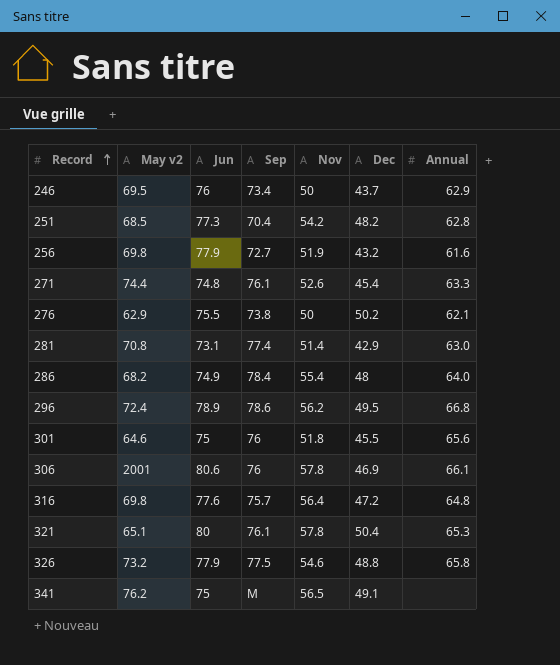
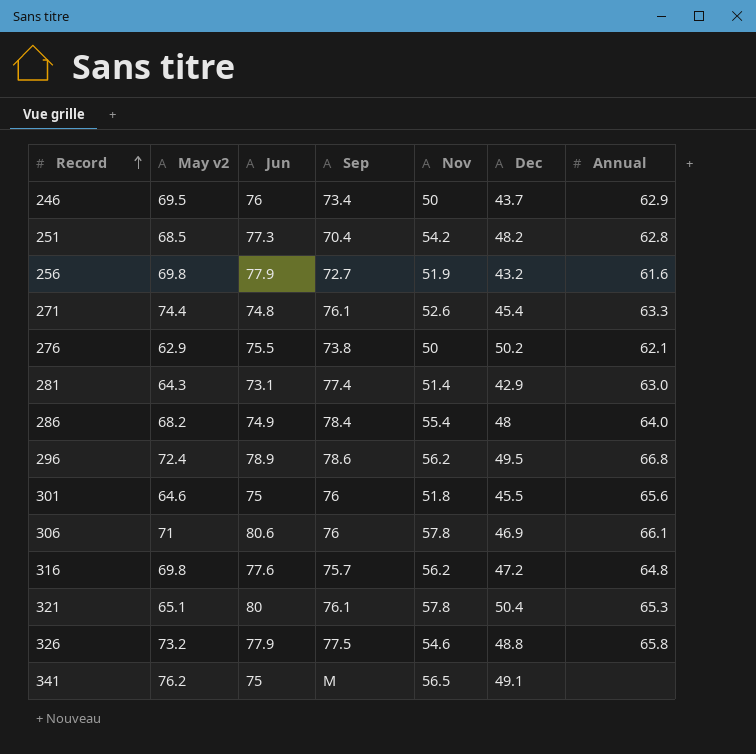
281 | May v2: 70.8 -> 64.3
306 | May v2: 2001 -> 71
316 | Nov: 56.4 -> 56.2

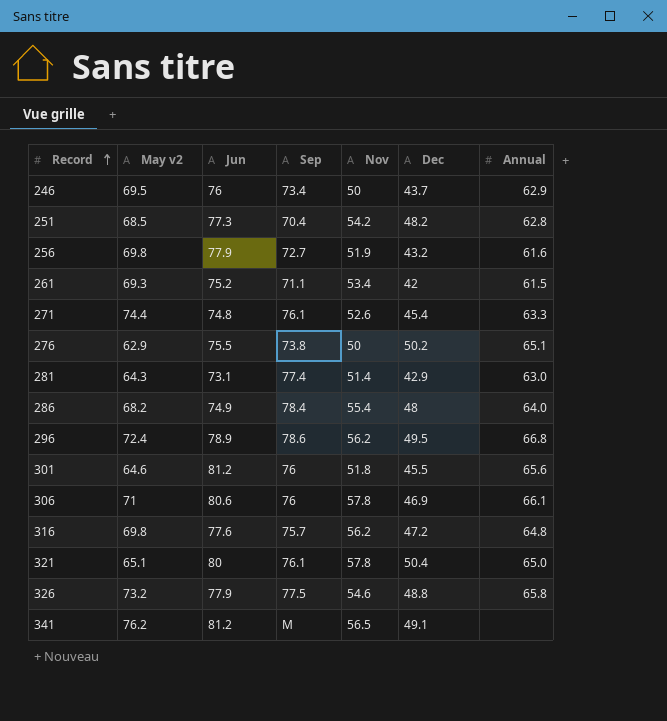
row 261: none -> 69.3 | 75.2 | 71.1 | 53.4 | 42 | 61.5
276 | Annual: 62.1 -> 65.1
301 | Jun: 75 -> 81.2
321 | Annual: 65.3 -> 65.0
341 | Jun: 75 -> 81.2

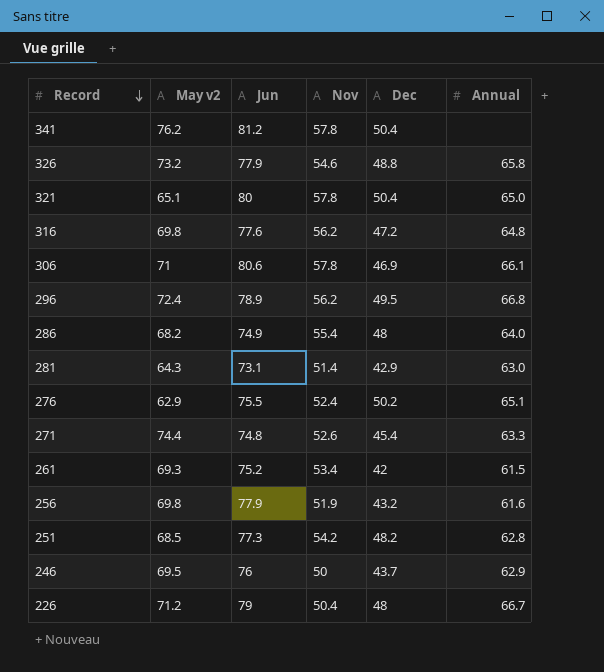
row order: Record ascending -> Record descending
column Sep | position: 4 -> none
row 301: 64.6 | 81.2 | 76 | 51.8 | 45.5 | 65.6 -> none
341 | Nov: 56.5 -> 57.8
341 | Dec: 49.1 -> 50.4
276 | Nov: 50 -> 52.4
row 226: none -> 71.2 | 79 | 50.4 | 48 | 66.7

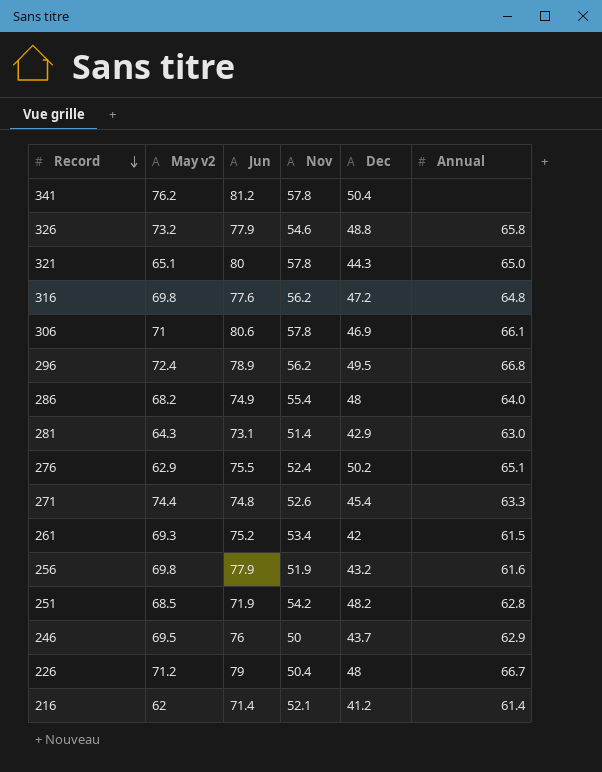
321 | Dec: 50.4 -> 44.3
251 | Jun: 77.3 -> 71.9
row 216: none -> 62 | 71.4 | 52.1 | 41.2 | 61.4

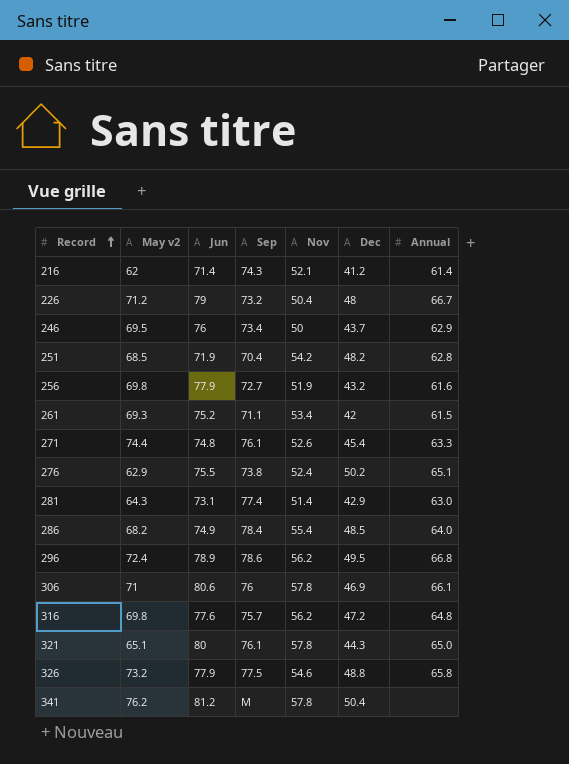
row order: Record descending -> Record ascending
column Sep | position: none -> 4
286 | Dec: 48 -> 48.5

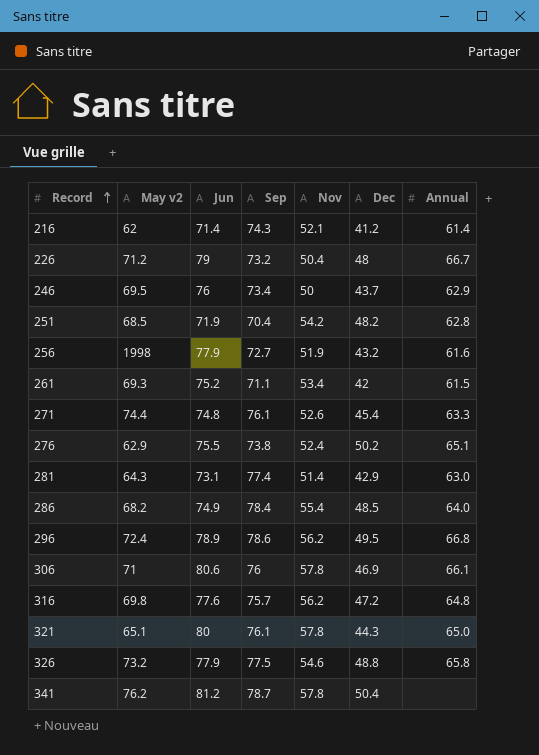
256 | May v2: 69.8 -> 1998
341 | Sep: M -> 78.7

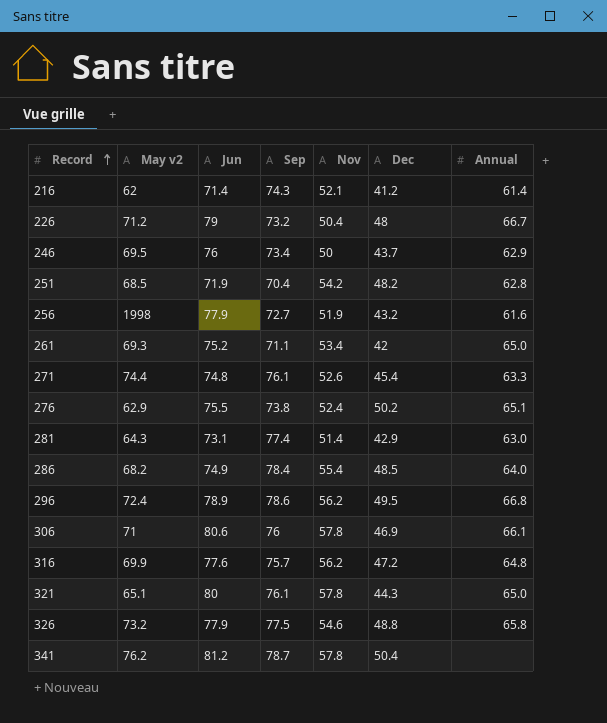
261 | Annual: 61.5 -> 65.0
316 | May v2: 69.8 -> 69.9

